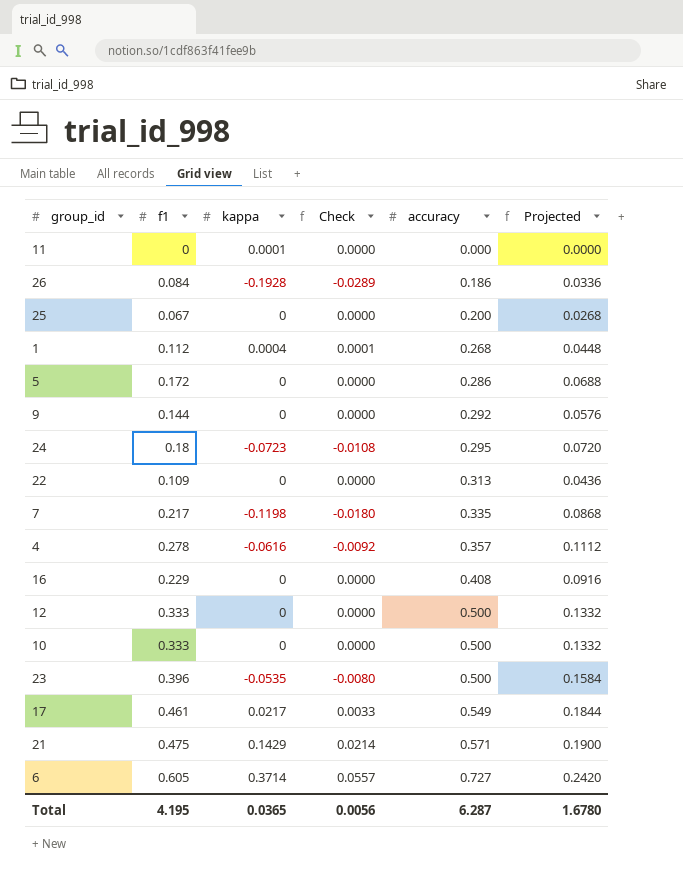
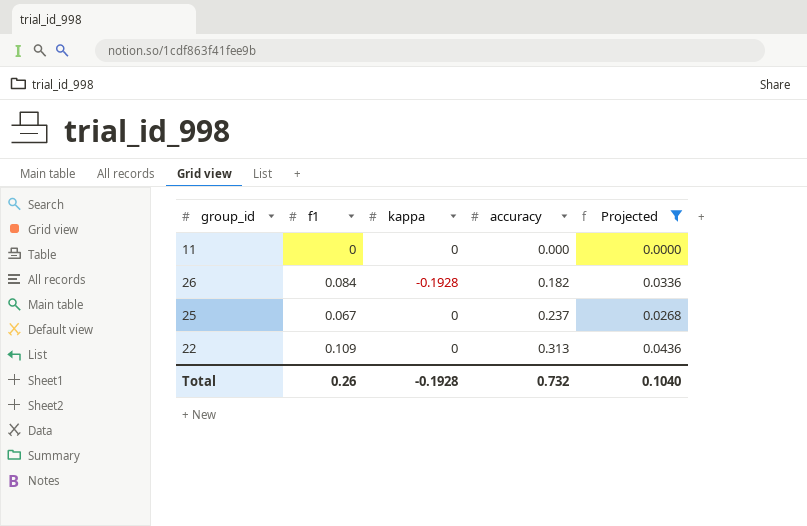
filter: none -> Projected <= 0.0436
column Check | formula: [kappa] * 0.15 -> none
11 | kappa: 0.0001 -> 0
26 | accuracy: 0.186 -> 0.182
25 | accuracy: 0.200 -> 0.237
Total | f1: 4.195 -> 0.26
Total | kappa: 0.0365 -> -0.1928
Total | accuracy: 6.287 -> 0.732
Total | Projected: 1.6780 -> 0.1040

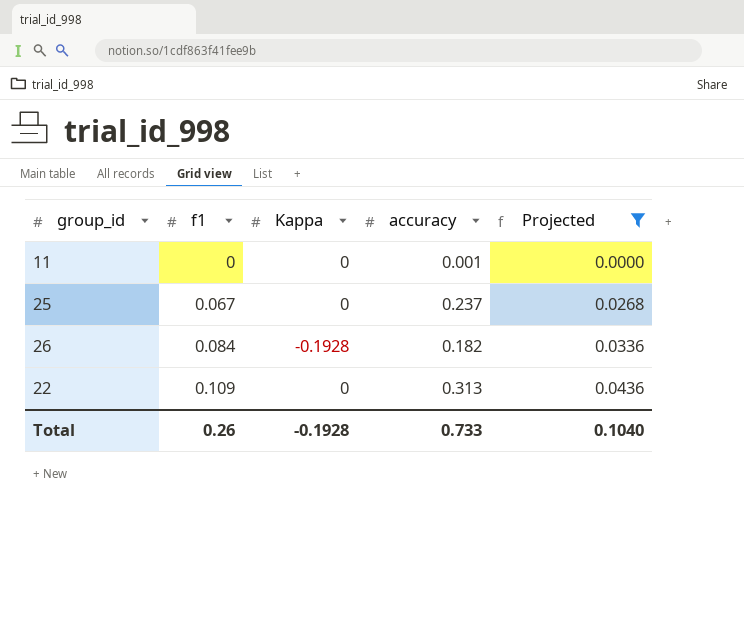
row order: accuracy ascending -> f1 ascending
column name: kappa -> Kappa
11 | accuracy: 0.000 -> 0.001
Total | accuracy: 0.732 -> 0.733

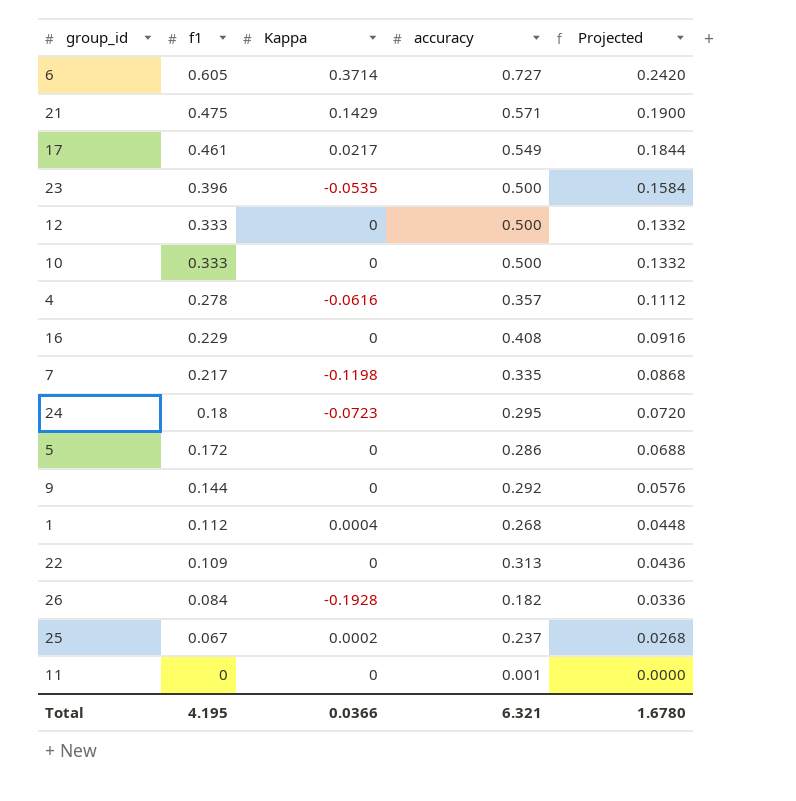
filter: Projected <= 0.0436 -> none
row order: f1 ascending -> f1 descending
25 | Kappa: 0 -> 0.0002
Total | f1: 0.26 -> 4.195
Total | Kappa: -0.1928 -> 0.0366
Total | accuracy: 0.733 -> 6.321
Total | Projected: 0.1040 -> 1.6780

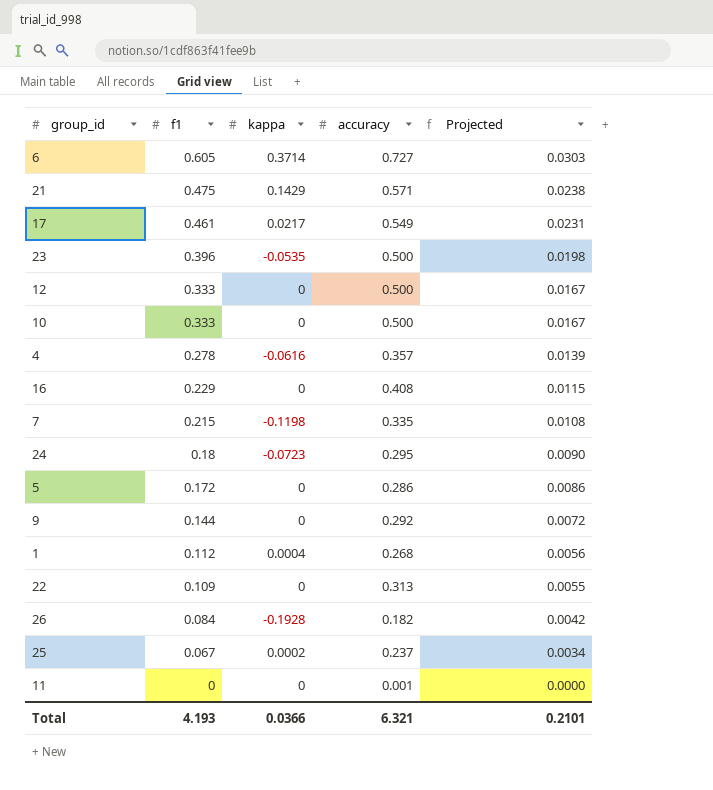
column name: Kappa -> kappa
column Projected | formula: [f1] * 0.4 -> [f1] * 0.05
7 | f1: 0.217 -> 0.215
Total | f1: 4.195 -> 4.193
Total | Projected: 1.6780 -> 0.2101

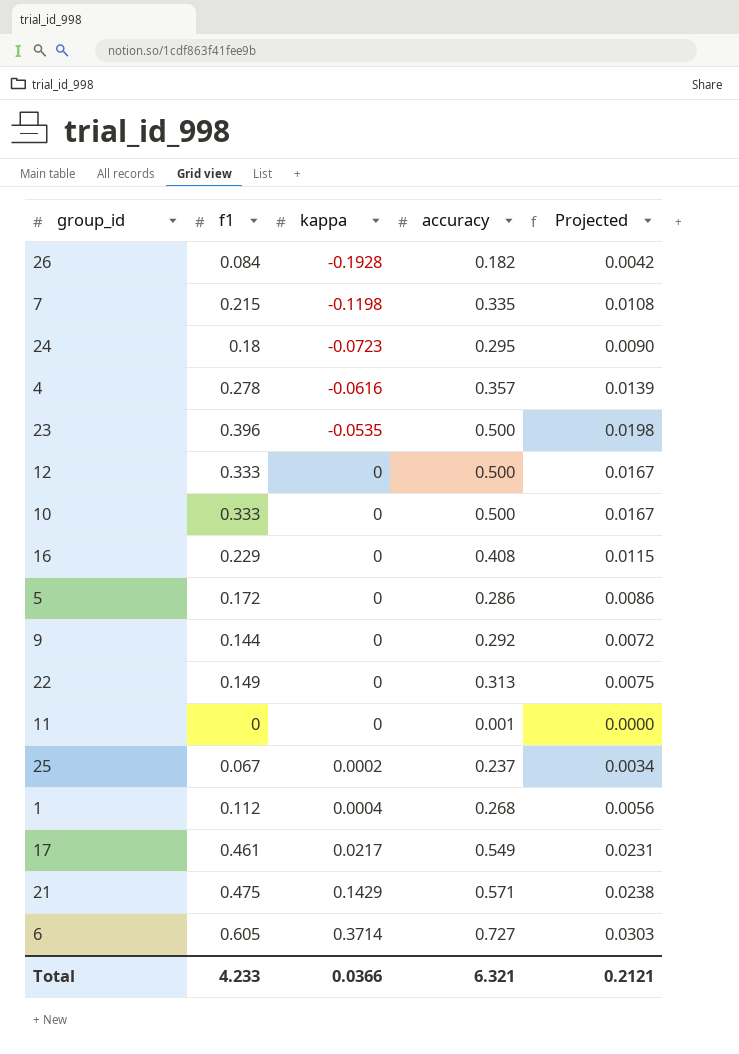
row order: f1 descending -> kappa ascending
22 | f1: 0.109 -> 0.149
22 | Projected: 0.0055 -> 0.0075
Total | f1: 4.193 -> 4.233
Total | Projected: 0.2101 -> 0.2121

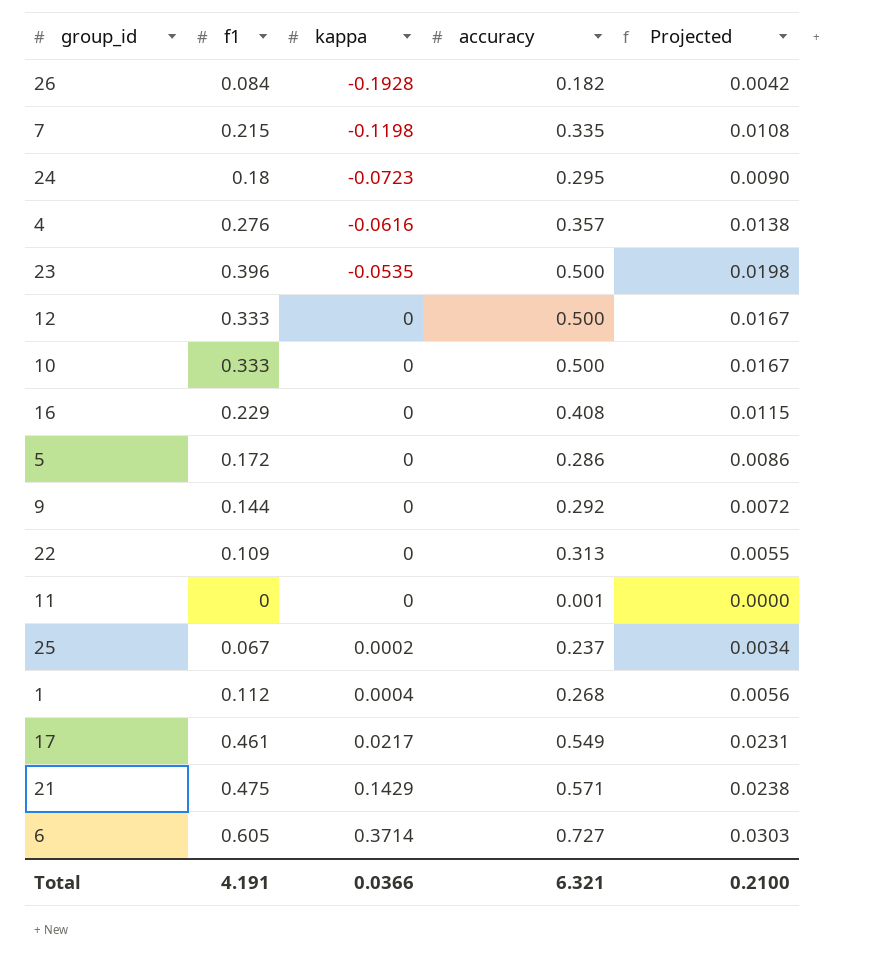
4 | f1: 0.278 -> 0.276
4 | Projected: 0.0139 -> 0.0138
22 | f1: 0.149 -> 0.109
22 | Projected: 0.0075 -> 0.0055
Total | f1: 4.233 -> 4.191
Total | Projected: 0.2121 -> 0.2100

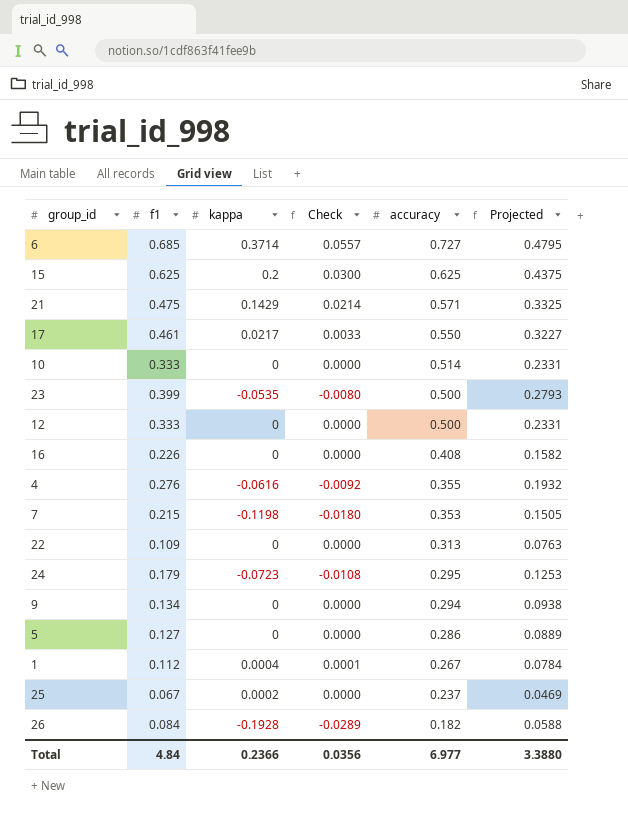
row order: kappa ascending -> accuracy descending
column Check | formula: none -> [kappa] * 0.15
column Projected | formula: [f1] * 0.05 -> [f1] * 0.7
row 11: 0 | 0 | 0.001 | 0.0000 -> none
6 | f1: 0.605 -> 0.685
row 15: none -> 0.625 | 0.2 | 0.0300 | 0.625 | 0.4375
17 | accuracy: 0.549 -> 0.550
10 | accuracy: 0.500 -> 0.514
23 | f1: 0.396 -> 0.399
16 | f1: 0.229 -> 0.226
4 | accuracy: 0.357 -> 0.355
7 | accuracy: 0.335 -> 0.353
24 | f1: 0.18 -> 0.179
9 | f1: 0.144 -> 0.134
9 | accuracy: 0.292 -> 0.294
5 | f1: 0.172 -> 0.127
1 | accuracy: 0.268 -> 0.267
Total | f1: 4.191 -> 4.84
Total | kappa: 0.0366 -> 0.2366
Total | accuracy: 6.321 -> 6.977
Total | Projected: 0.2100 -> 3.3880

